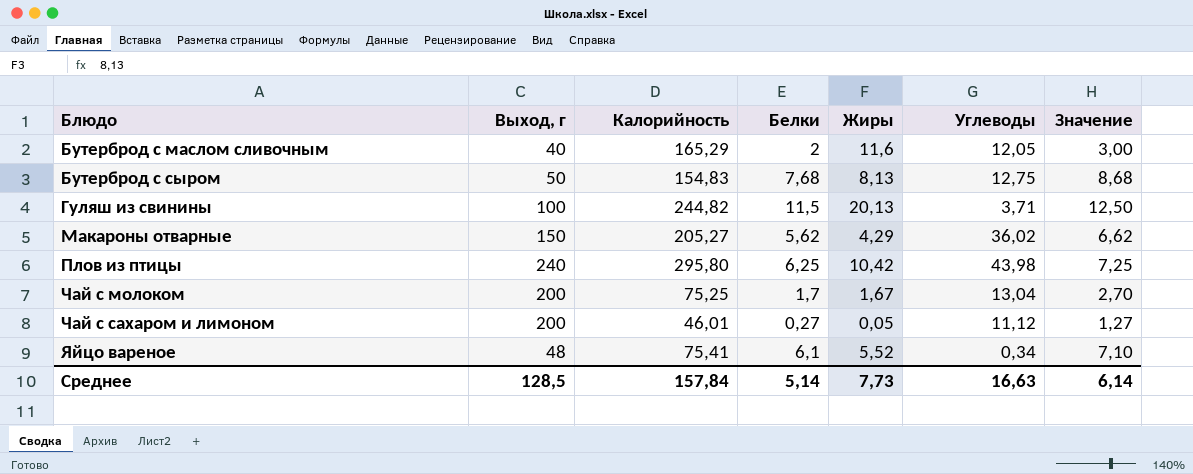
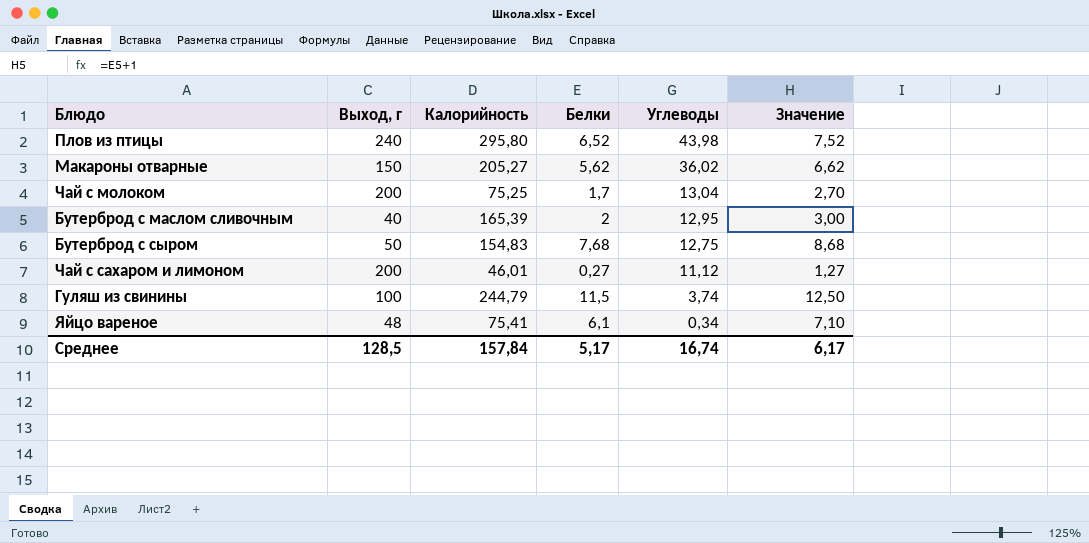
row order: Блюдо ascending -> Углеводы descending
column Жиры | position: 5 -> none
Плов из птицы | Белки: 6,25 -> 6,52
Плов из птицы | Значение: 7,25 -> 7,52
Бутерброд с маслом сливочным | Калорийность: 165,29 -> 165,39
Бутерброд с маслом сливочным | Углеводы: 12,05 -> 12,95
Гуляш из свинины | Калорийность: 244,82 -> 244,79
Гуляш из свинины | Углеводы: 3,71 -> 3,74
Среднее | Белки: 5,14 -> 5,17
Среднее | Углеводы: 16,63 -> 16,74
Среднее | Значение: 6,14 -> 6,17

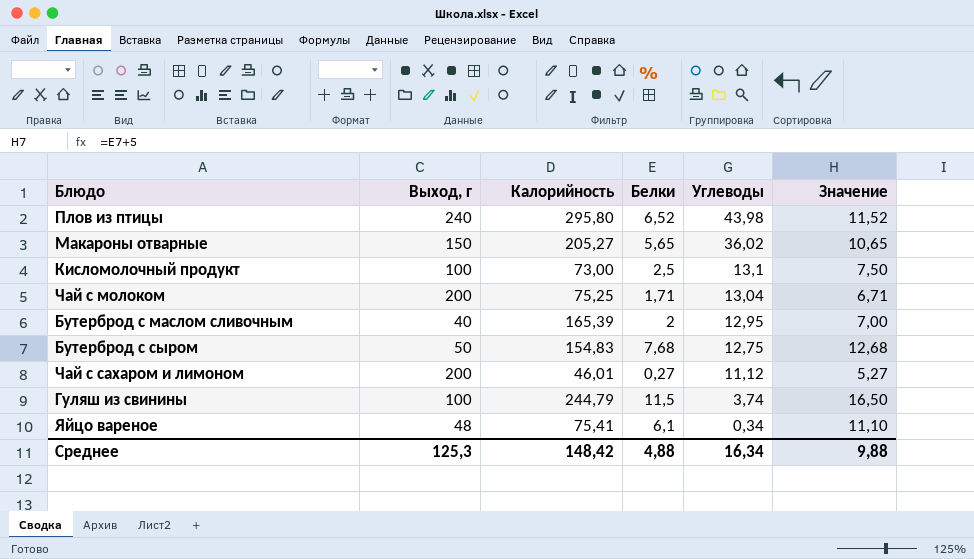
column Значение | formula: [Белки] + 1 -> [Белки] + 5
Макароны отварные | Белки: 5,62 -> 5,65
row Кисломолочный продукт: none -> 100 | 73,00 | 2,5 | 13,1 | 7,50
Чай с молоком | Белки: 1,7 -> 1,71
Среднее | Выход, г: 128,5 -> 125,3
Среднее | Калорийность: 157,84 -> 148,42
Среднее | Белки: 5,17 -> 4,88
Среднее | Углеводы: 16,74 -> 16,34
Среднее | Значение: 6,17 -> 9,88

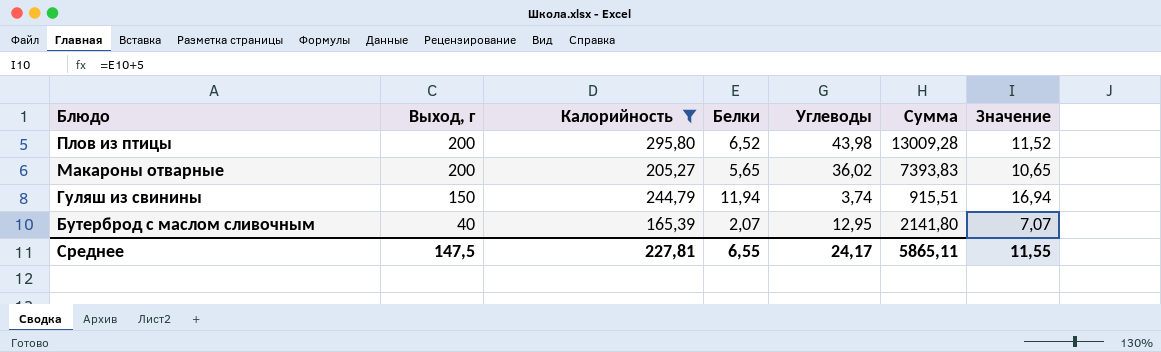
filter: none -> Калорийность >= 165,39
row order: Углеводы descending -> Блюдо descending
column Сумма | formula: none -> [Калорийность] * [Углеводы]
Плов из птицы | Выход, г: 240 -> 200
Макароны отварные | Выход, г: 150 -> 200
Гуляш из свинины | Выход, г: 100 -> 150
Гуляш из свинины | Белки: 11,5 -> 11,94
Гуляш из свинины | Значение: 16,50 -> 16,94
Бутерброд с маслом сливочным | Белки: 2 -> 2,07
Бутерброд с маслом сливочным | Значение: 7,00 -> 7,07
Среднее | Выход, г: 125,3 -> 147,5
Среднее | Калорийность: 148,42 -> 227,81
Среднее | Белки: 4,88 -> 6,55
Среднее | Углеводы: 16,34 -> 24,17
Среднее | Значение: 9,88 -> 11,55

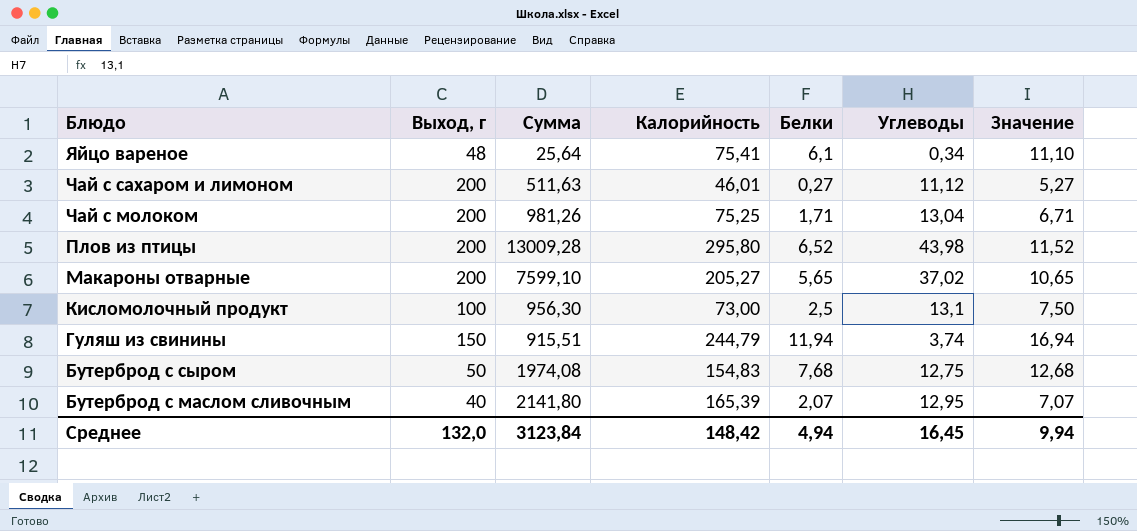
filter: Калорийность >= 165,39 -> none
column Сумма | position: 6 -> 3
Макароны отварные | Сумма: 7393,83 -> 7599,10
Макароны отварные | Углеводы: 36,02 -> 37,02
Среднее | Выход, г: 147,5 -> 132,0
Среднее | Сумма: 5865,11 -> 3123,84
Среднее | Калорийность: 227,81 -> 148,42
Среднее | Белки: 6,55 -> 4,94
Среднее | Углеводы: 24,17 -> 16,45
Среднее | Значение: 11,55 -> 9,94

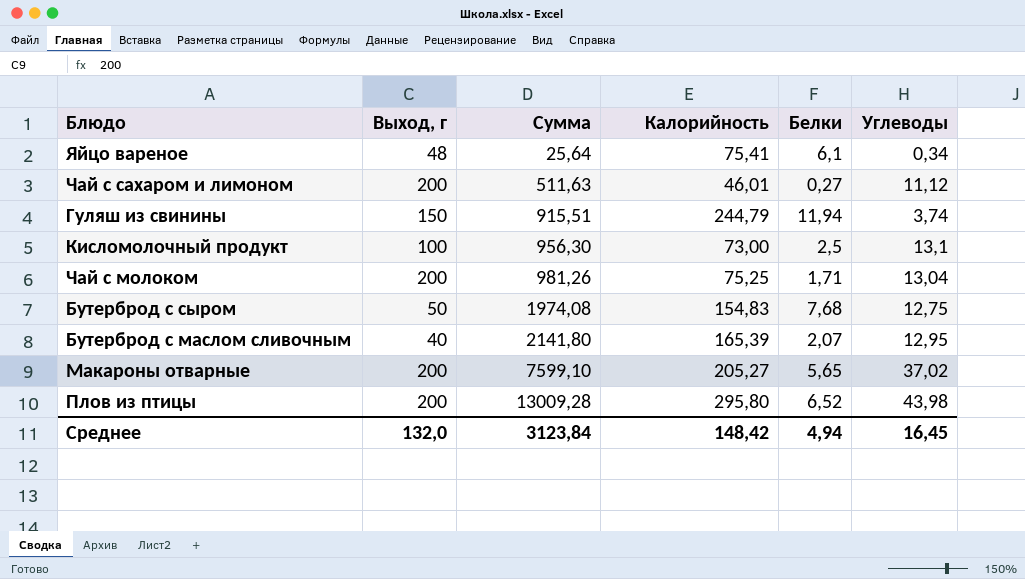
row order: Блюдо descending -> Сумма ascending
column Значение | formula: [Белки] + 5 -> none

